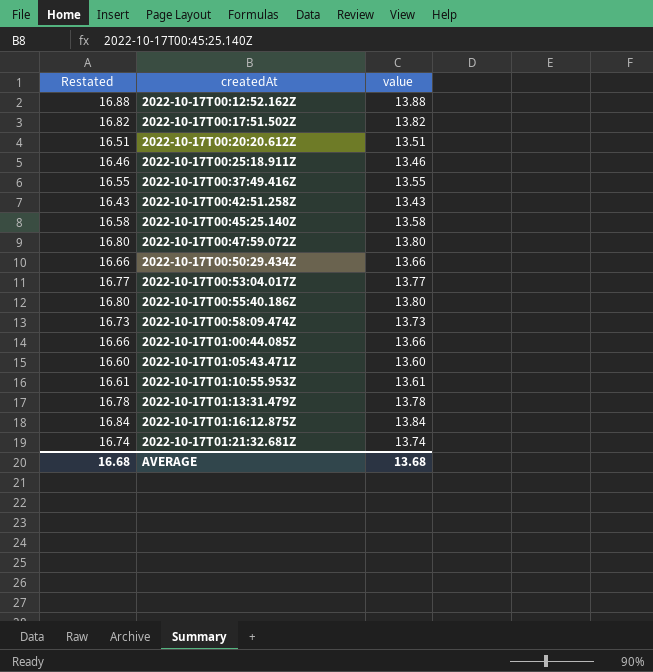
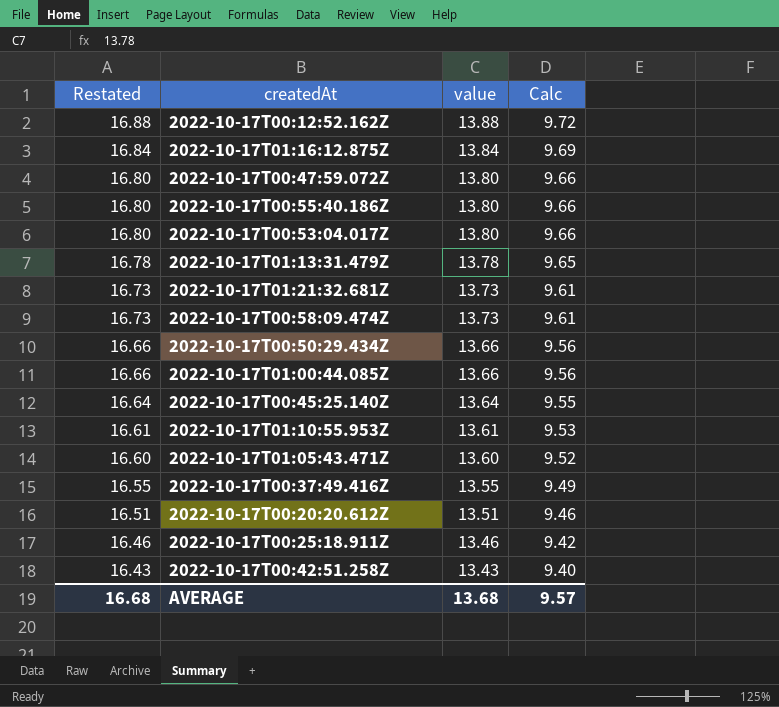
row order: createdAt ascending -> Restated descending
column Calc | formula: none -> [value] * 0.7
row 2022-10-17T00:17:51.502Z: 16.82 | 13.82 -> none
2022-10-17T00:53:04.017Z | Restated: 16.77 -> 16.80
2022-10-17T00:53:04.017Z | value: 13.77 -> 13.80
2022-10-17T01:21:32.681Z | Restated: 16.74 -> 16.73
2022-10-17T01:21:32.681Z | value: 13.74 -> 13.73
2022-10-17T00:45:25.140Z | Restated: 16.58 -> 16.64
2022-10-17T00:45:25.140Z | value: 13.58 -> 13.64

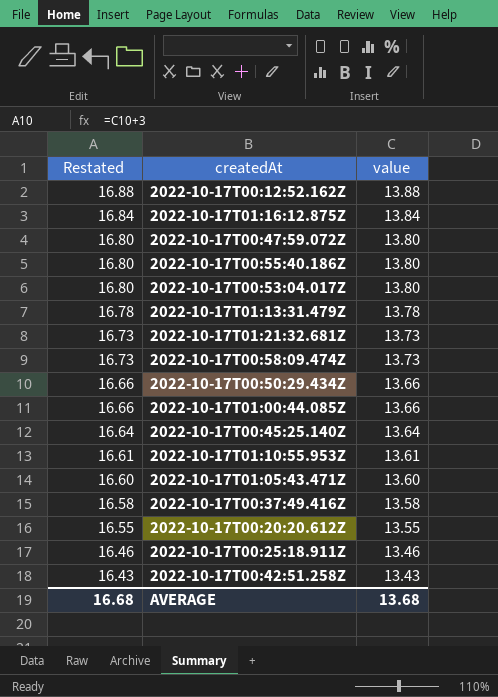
column Calc | formula: [value] * 0.7 -> none
2022-10-17T00:37:49.416Z | Restated: 16.55 -> 16.58
2022-10-17T00:37:49.416Z | value: 13.55 -> 13.58
2022-10-17T00:20:20.612Z | Restated: 16.51 -> 16.55
2022-10-17T00:20:20.612Z | value: 13.51 -> 13.55

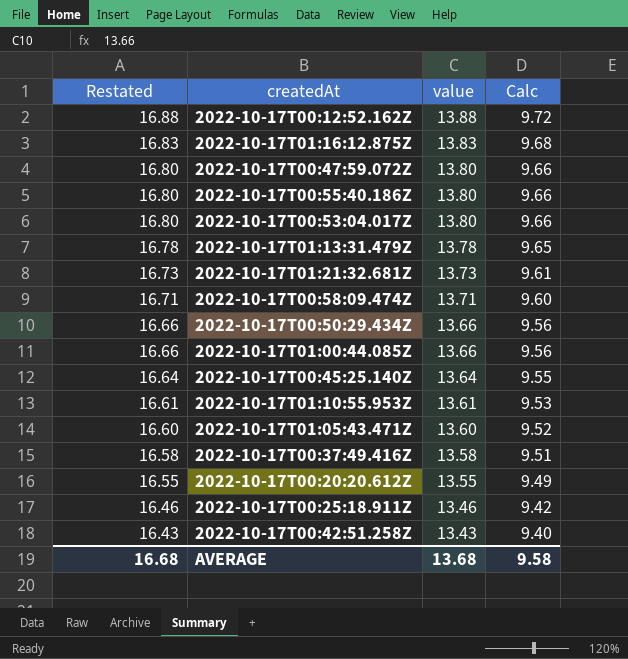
column Calc | formula: none -> [value] * 0.7
2022-10-17T01:16:12.875Z | Restated: 16.84 -> 16.83
2022-10-17T01:16:12.875Z | value: 13.84 -> 13.83
2022-10-17T00:58:09.474Z | Restated: 16.73 -> 16.71
2022-10-17T00:58:09.474Z | value: 13.73 -> 13.71

